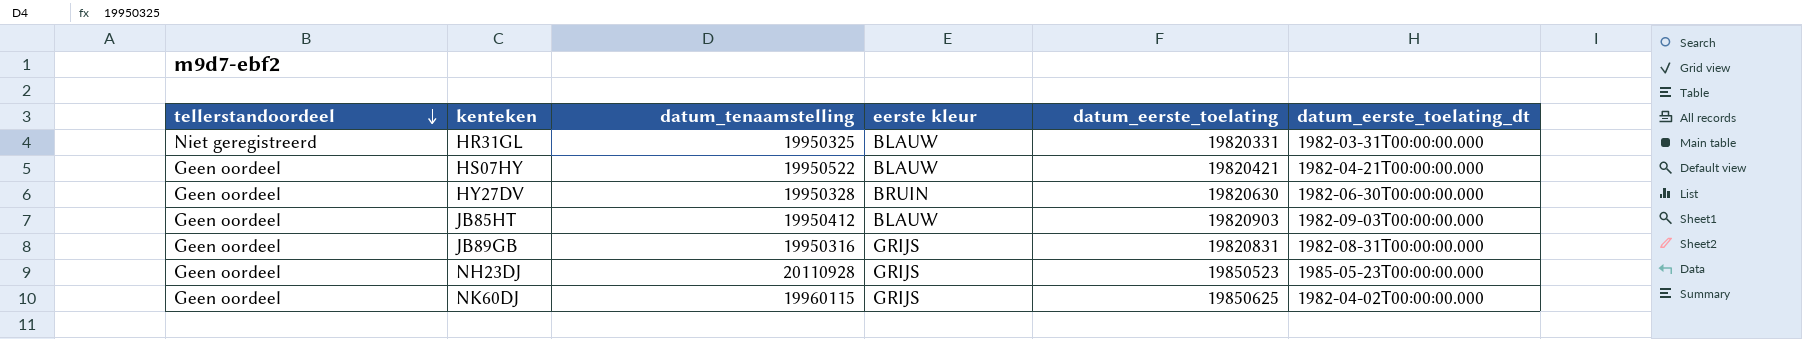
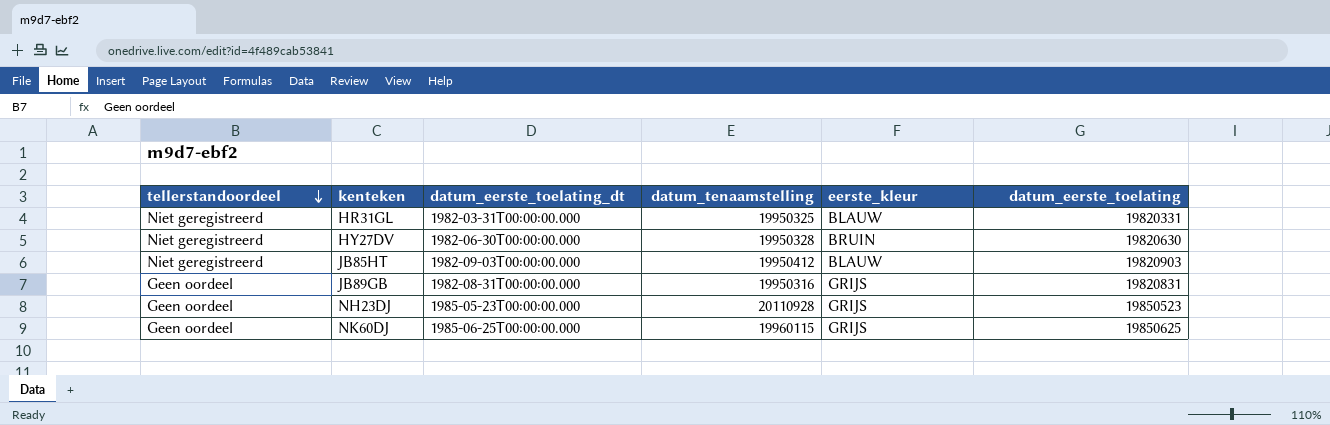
column datum_eerste_toelating_dt | position: 6 -> 3
column name: eerste kleur -> eerste_kleur
row HS07HY: Geen oordeel | 19950522 | BLAUW | 19820421 | 1982-04-21T00:00:00.000 -> none
HY27DV | tellerstandoordeel: Geen oordeel -> Niet geregistreerd
JB85HT | tellerstandoordeel: Geen oordeel -> Niet geregistreerd
NK60DJ | datum_eerste_toelating_dt: 1982-04-02T00:00:00.000 -> 1985-06-25T00:00:00.000

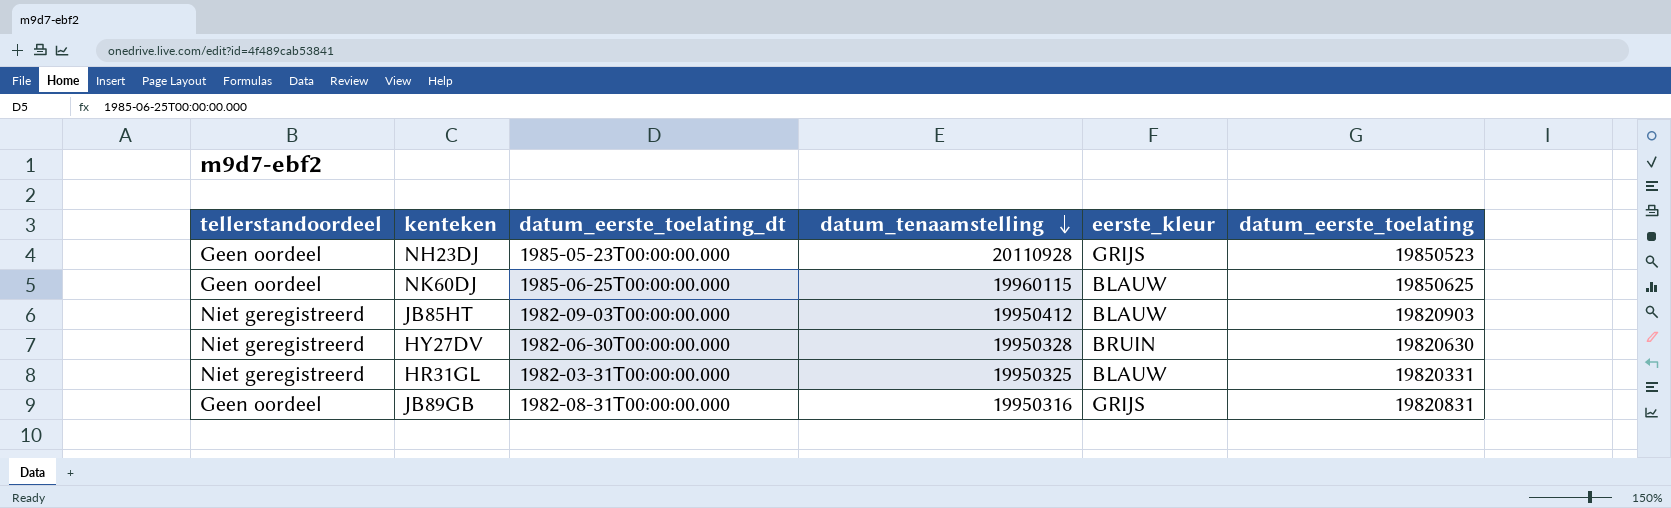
row order: tellerstandoordeel descending -> datum_tenaamstelling descending
NK60DJ | eerste_kleur: GRIJS -> BLAUW

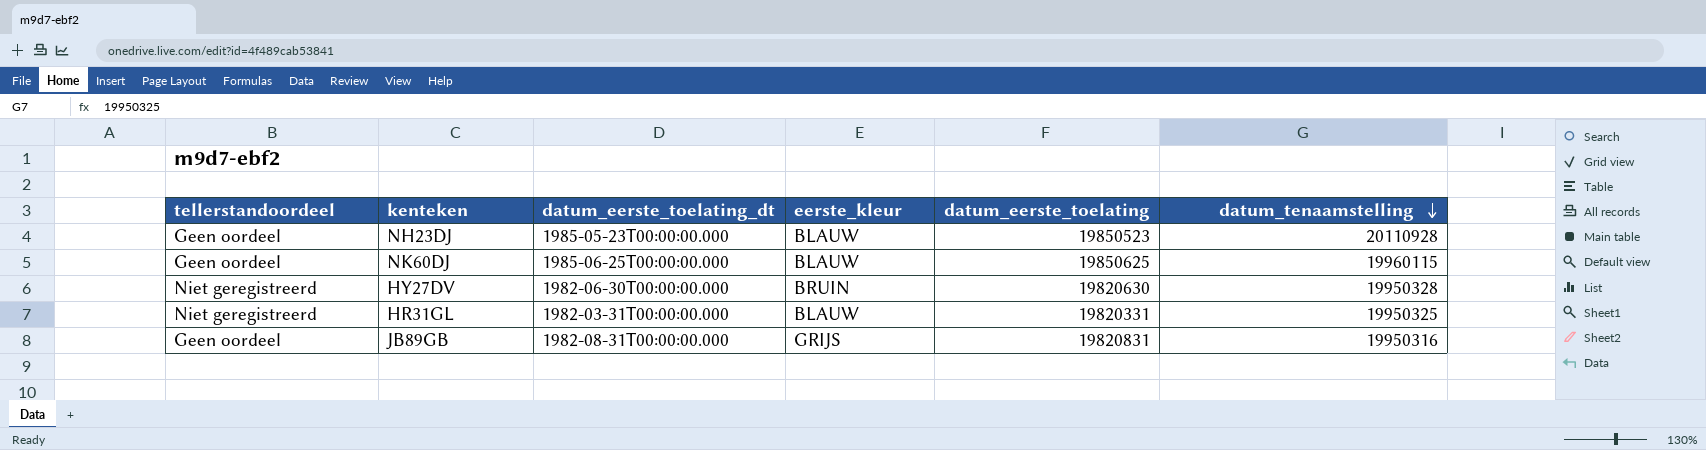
column datum_tenaamstelling | position: 4 -> 6
row JB85HT: Niet geregistreerd | 1982-09-03T00:00:00.000 | 19950412 | BLAUW | 19820903 -> none
NH23DJ | eerste_kleur: GRIJS -> BLAUW

